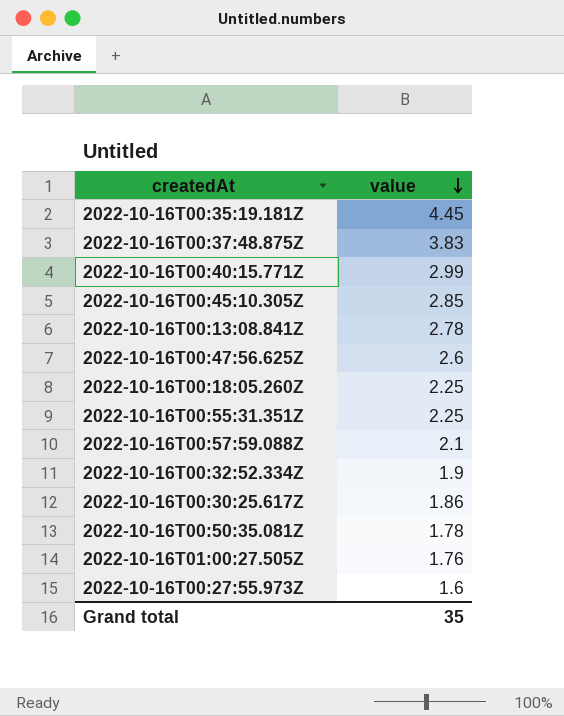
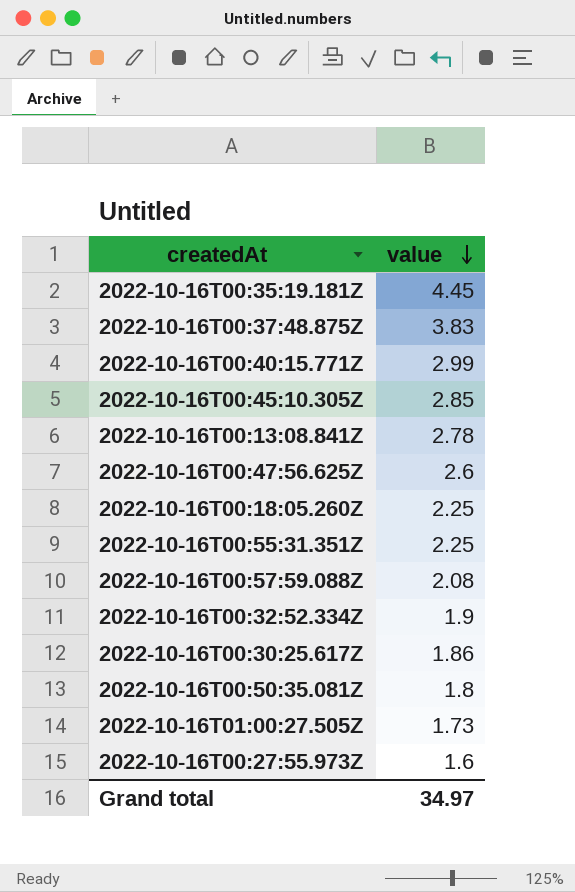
2022-10-16T00:57:59.088Z | value: 2.1 -> 2.08
2022-10-16T00:50:35.081Z | value: 1.78 -> 1.8
2022-10-16T01:00:27.505Z | value: 1.76 -> 1.73
Grand total | value: 35 -> 34.97

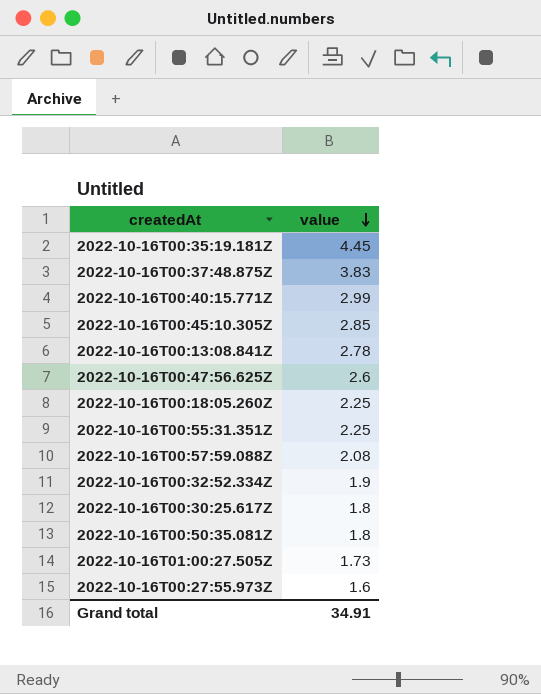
2022-10-16T00:30:25.617Z | value: 1.86 -> 1.8
Grand total | value: 34.97 -> 34.91

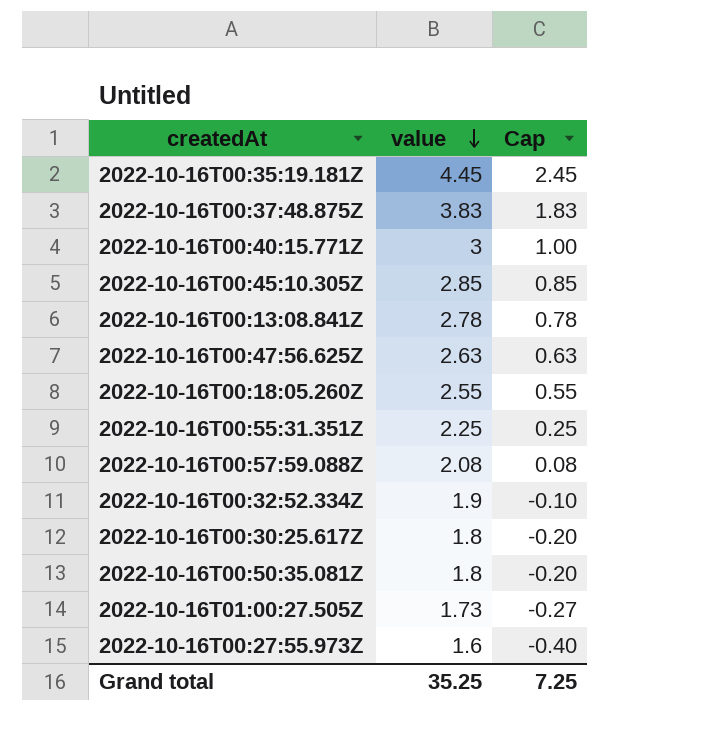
column Cap | formula: none -> [value] - 2
2022-10-16T00:40:15.771Z | value: 2.99 -> 3
2022-10-16T00:47:56.625Z | value: 2.6 -> 2.63
2022-10-16T00:18:05.260Z | value: 2.25 -> 2.55
Grand total | value: 34.91 -> 35.25

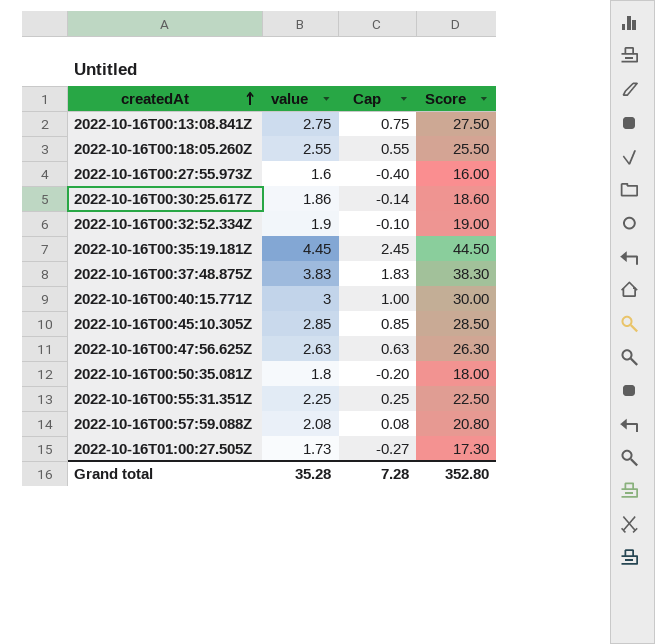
row order: value descending -> createdAt ascending
column Score | formula: none -> [value] * 10
2022-10-16T00:13:08.841Z | value: 2.78 -> 2.75
2022-10-16T00:13:08.841Z | Cap: 0.78 -> 0.75
2022-10-16T00:30:25.617Z | value: 1.8 -> 1.86
2022-10-16T00:30:25.617Z | Cap: -0.20 -> -0.14
Grand total | value: 35.25 -> 35.28
Grand total | Cap: 7.25 -> 7.28

